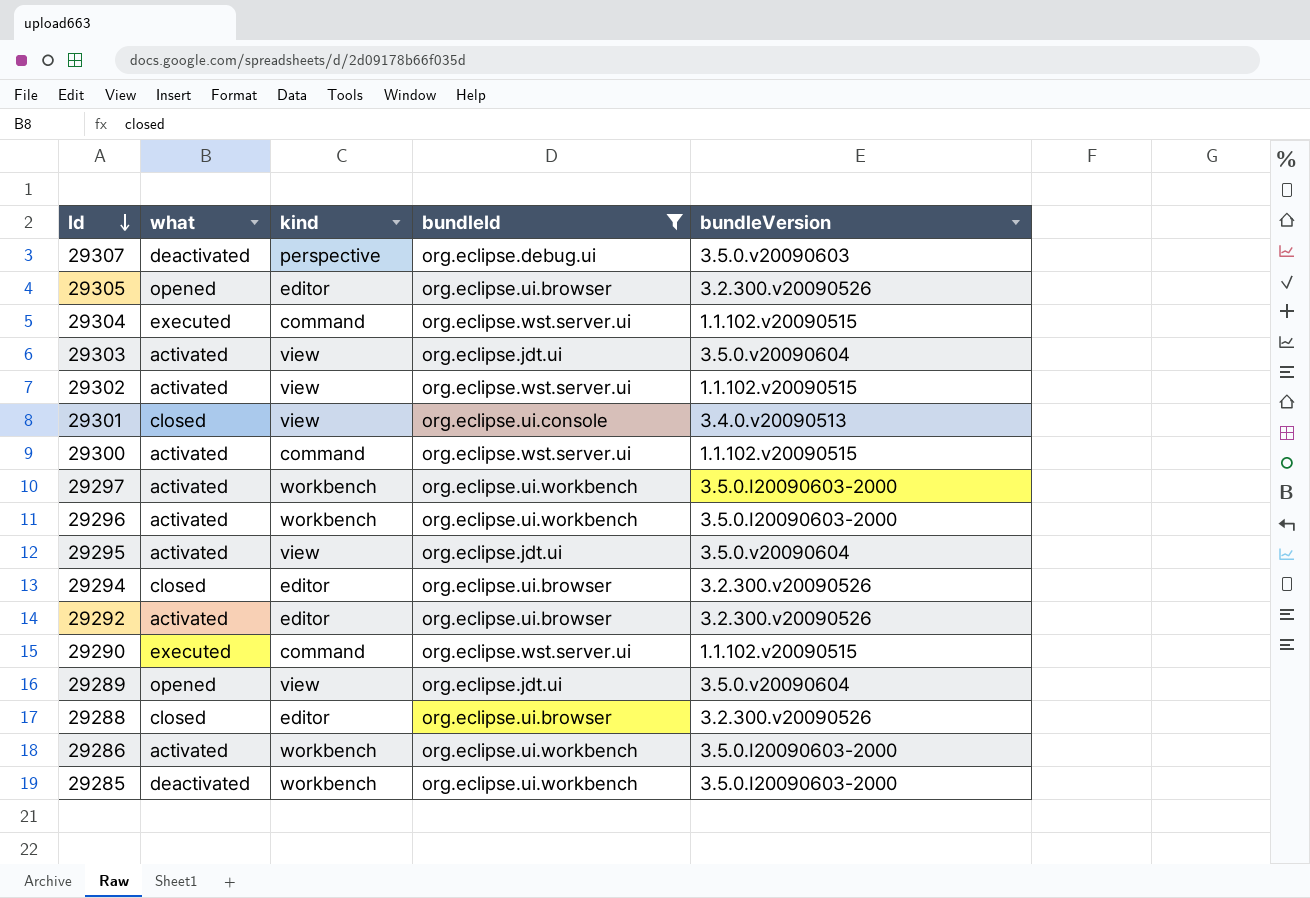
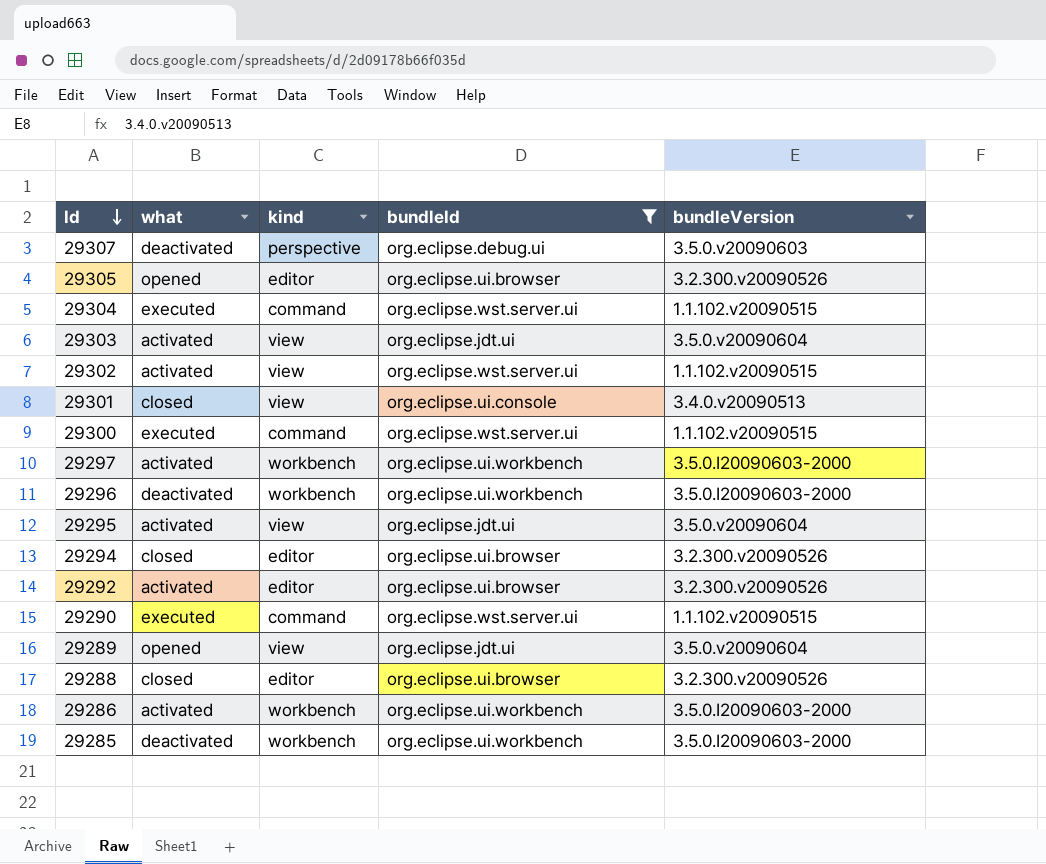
29300 | what: activated -> executed
29296 | what: activated -> deactivated

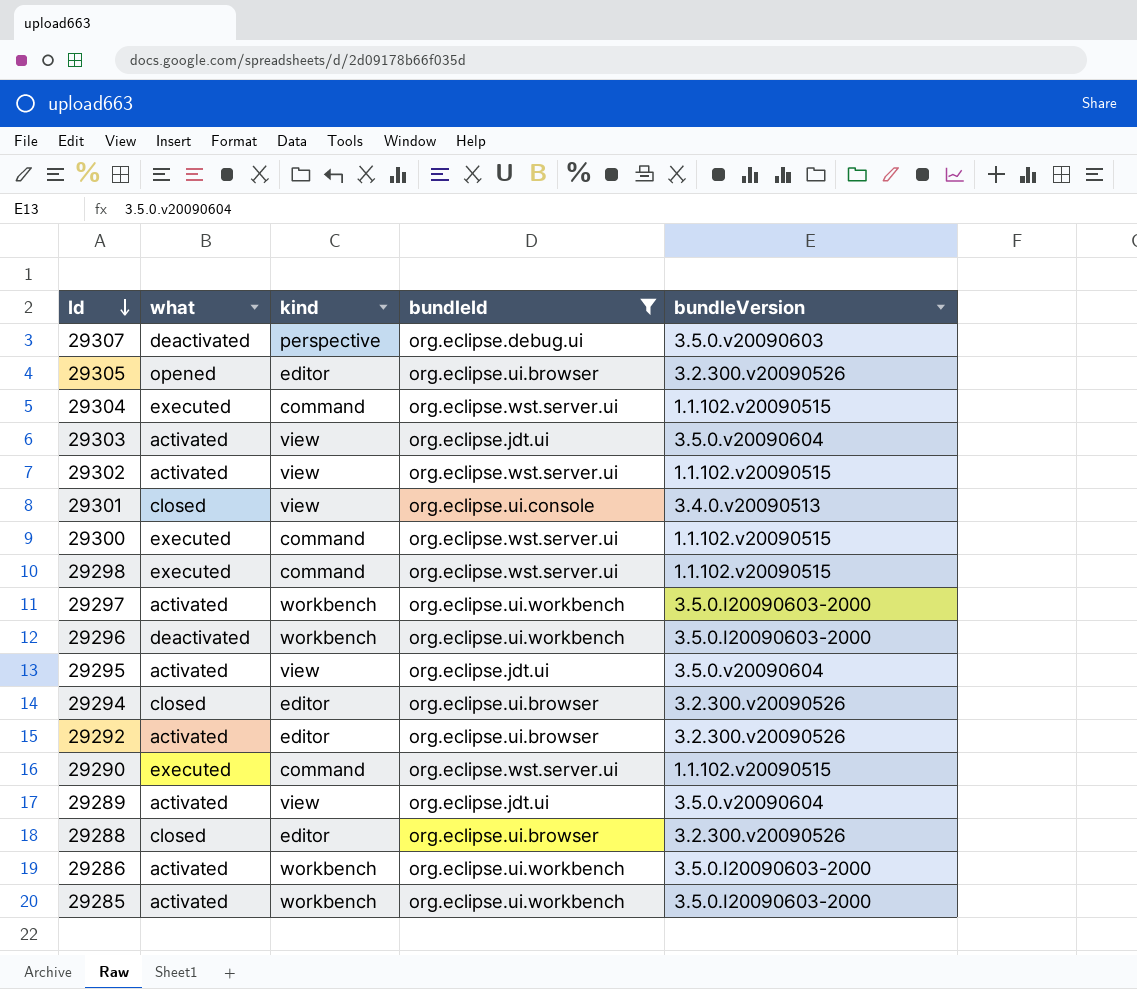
row 29298: none -> executed | command | org.eclipse.wst.server.ui | 1.1.102.v20090515
29289 | what: opened -> activated
29285 | what: deactivated -> activated

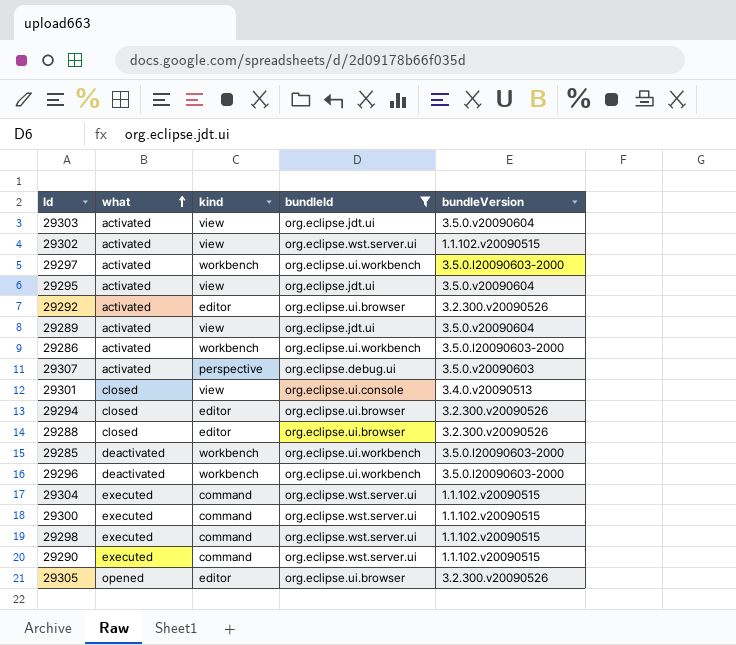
row order: Id descending -> what ascending
29307 | what: deactivated -> activated
29285 | what: activated -> deactivated

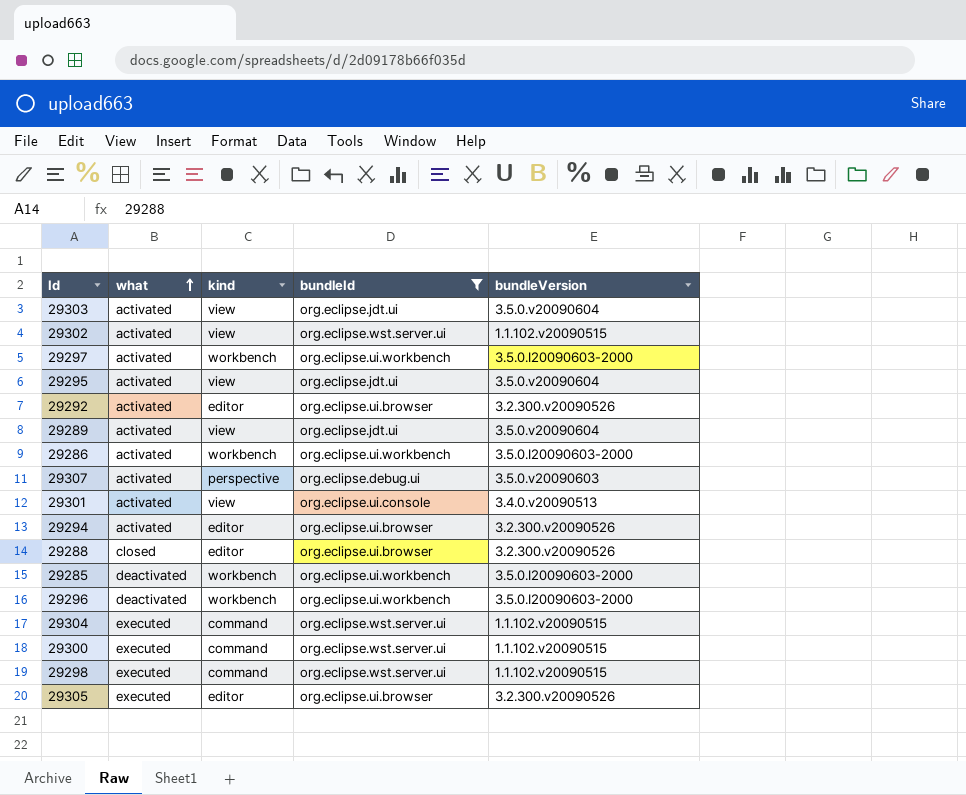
row 29290: executed | command | org.eclipse.wst.server.ui | 1.1.102.v20090515 -> none
29301 | what: closed -> activated
29294 | what: closed -> activated
29305 | what: opened -> executed

